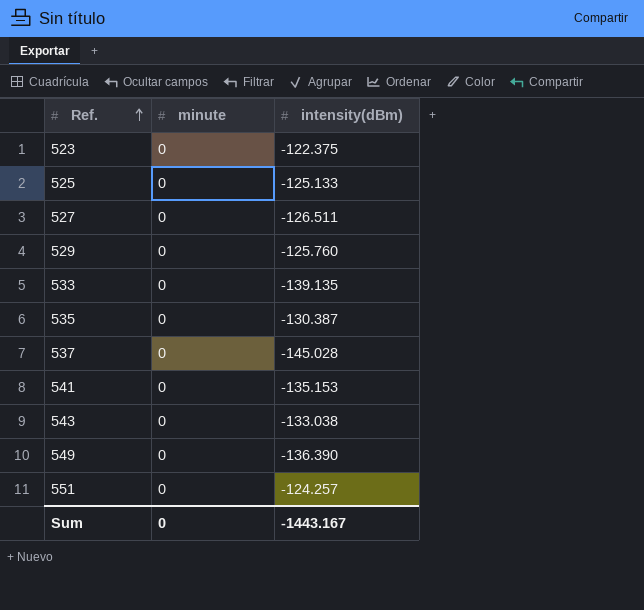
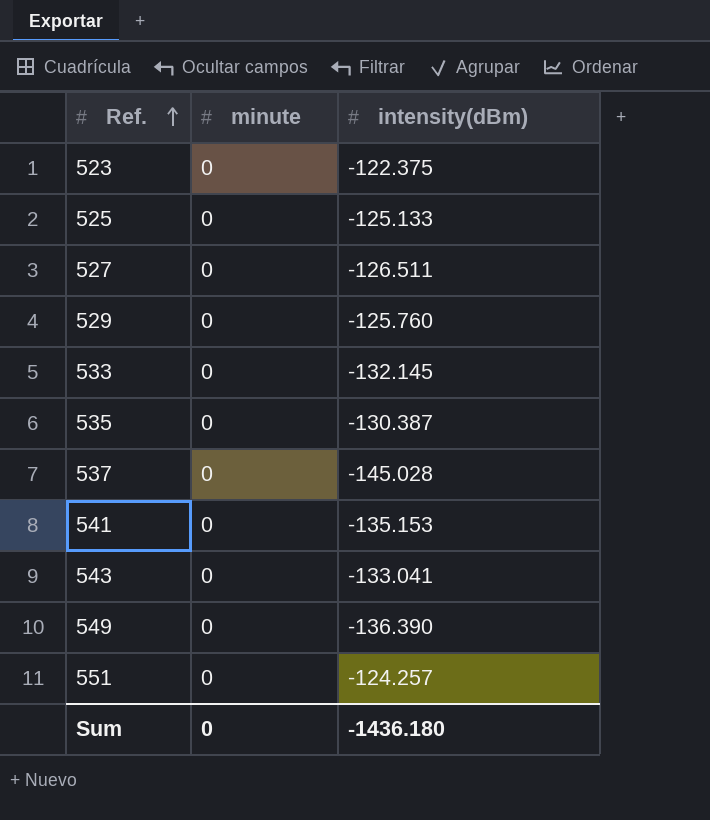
533 | intensity(dBm): -139.135 -> -132.145
543 | intensity(dBm): -133.038 -> -133.041
Sum | intensity(dBm): -1443.167 -> -1436.180

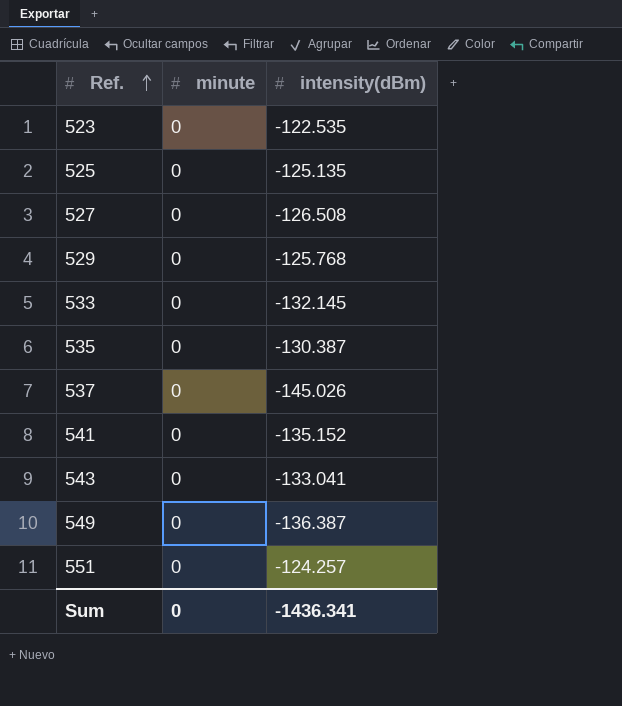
523 | intensity(dBm): -122.375 -> -122.535
525 | intensity(dBm): -125.133 -> -125.135
527 | intensity(dBm): -126.511 -> -126.508
529 | intensity(dBm): -125.760 -> -125.768
537 | intensity(dBm): -145.028 -> -145.026
541 | intensity(dBm): -135.153 -> -135.152
549 | intensity(dBm): -136.390 -> -136.387
Sum | intensity(dBm): -1436.180 -> -1436.341

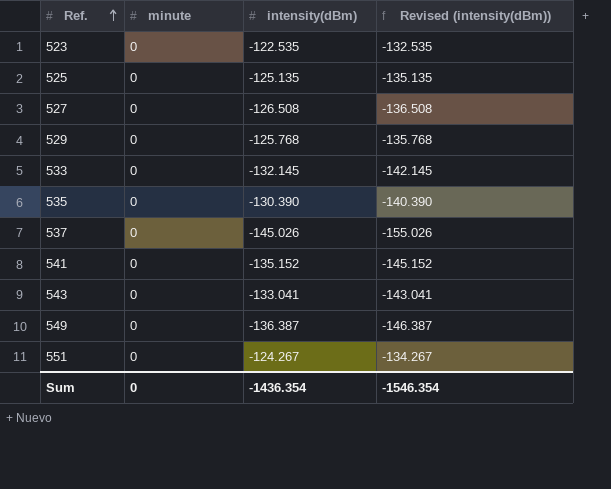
column Revised (intensity(dBm)) | formula: none -> [intensity(dBm)] - 10
535 | intensity(dBm): -130.387 -> -130.390
551 | intensity(dBm): -124.257 -> -124.267
Sum | intensity(dBm): -1436.341 -> -1436.354

